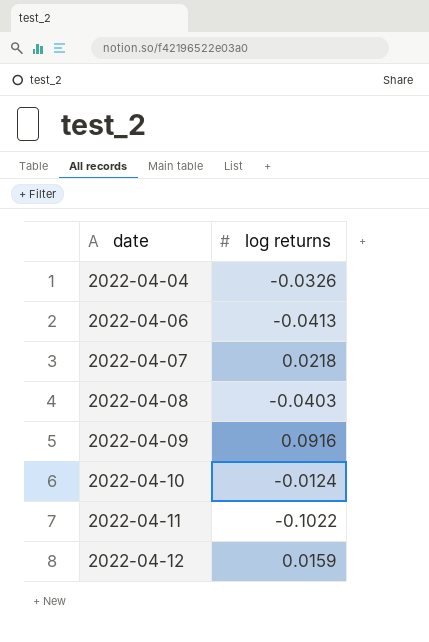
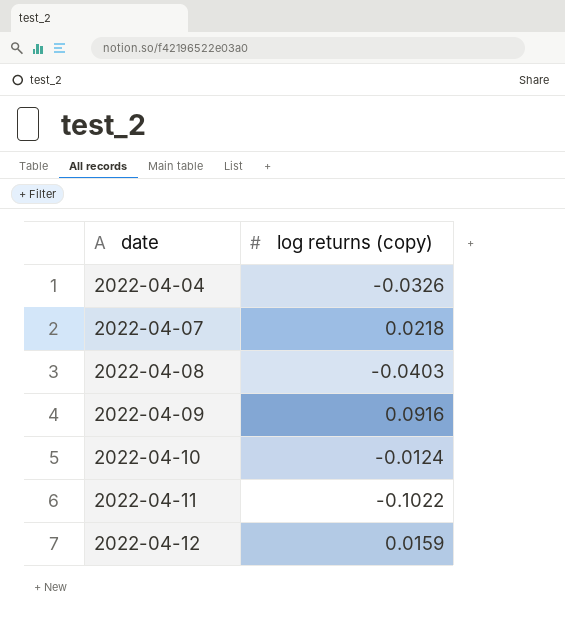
column name: log returns -> log returns (copy)
row 2022-04-06: -0.0413 -> none

